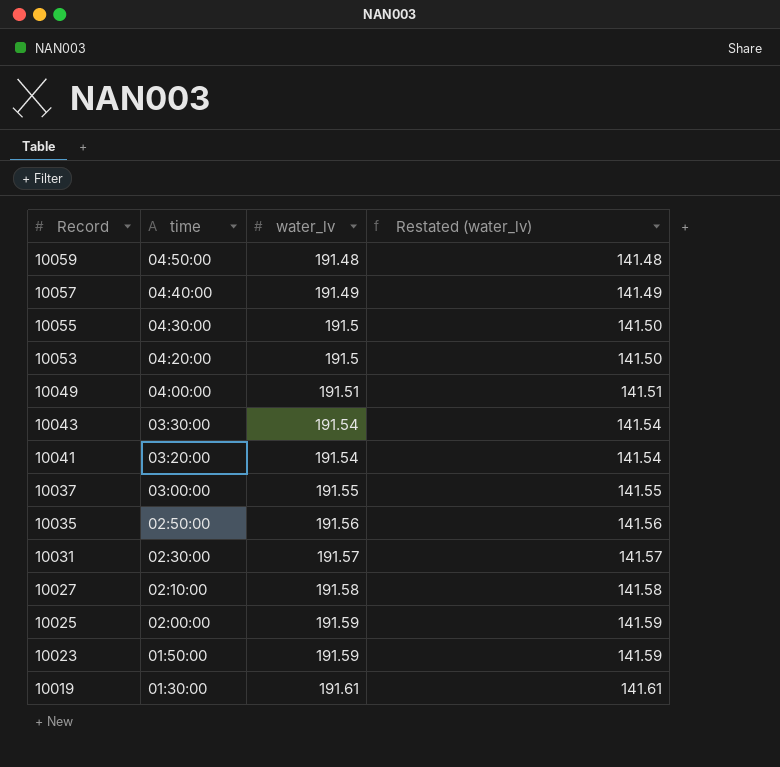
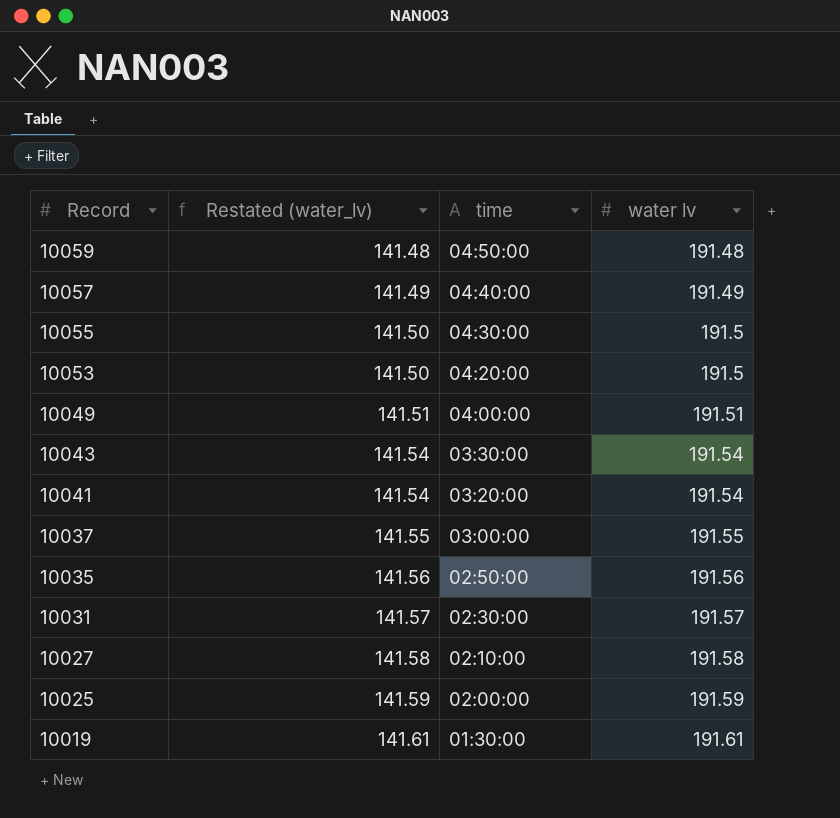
column Restated (water_lv) | position: 4 -> 2
column name: water_lv -> water lv
row 10023: 01:50:00 | 191.59 | 141.59 -> none

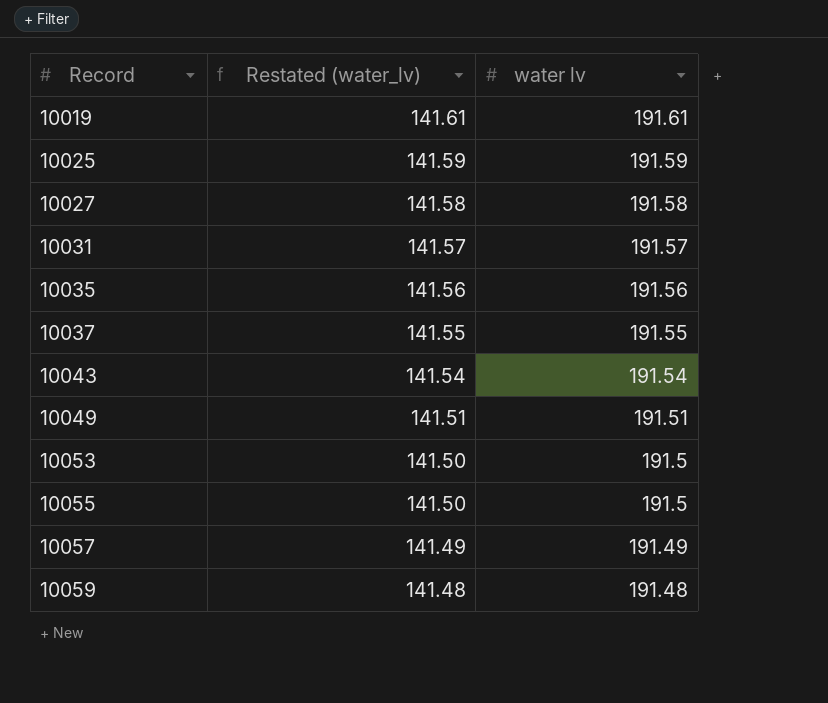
row order: Record descending -> Record ascending
column time | position: 3 -> none
row 10041: 141.54 | 03:20:00 | 191.54 -> none

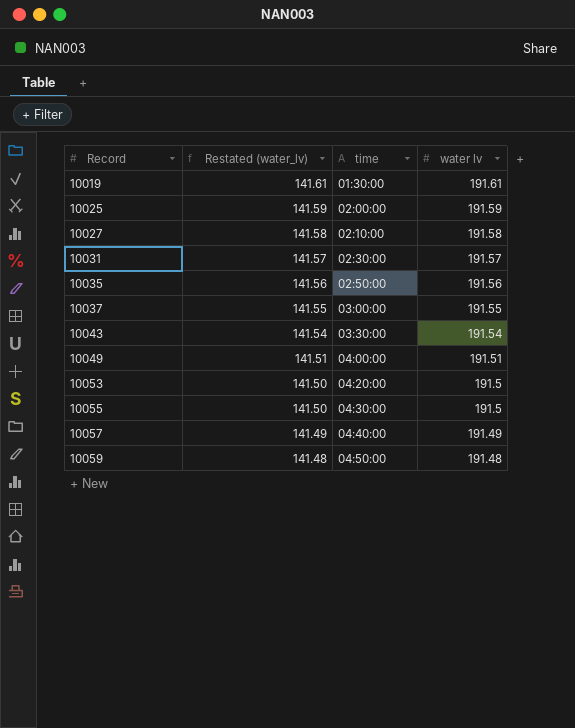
column time | position: none -> 3

